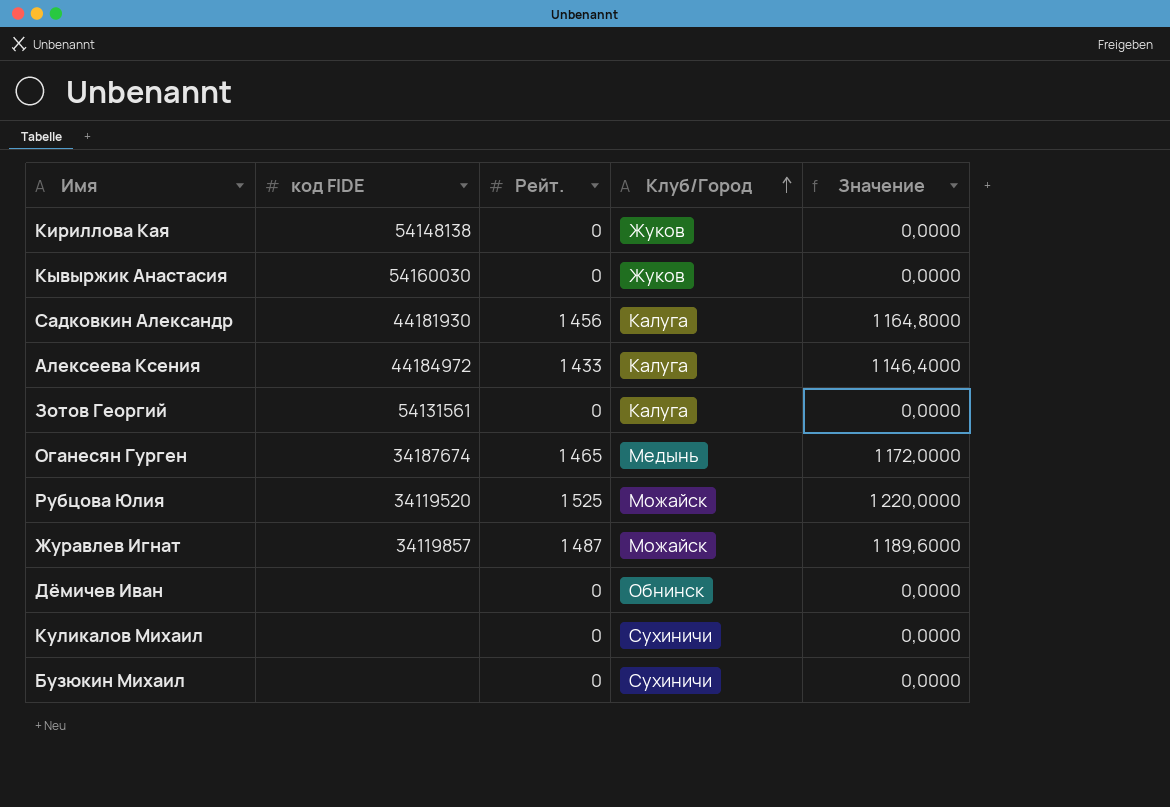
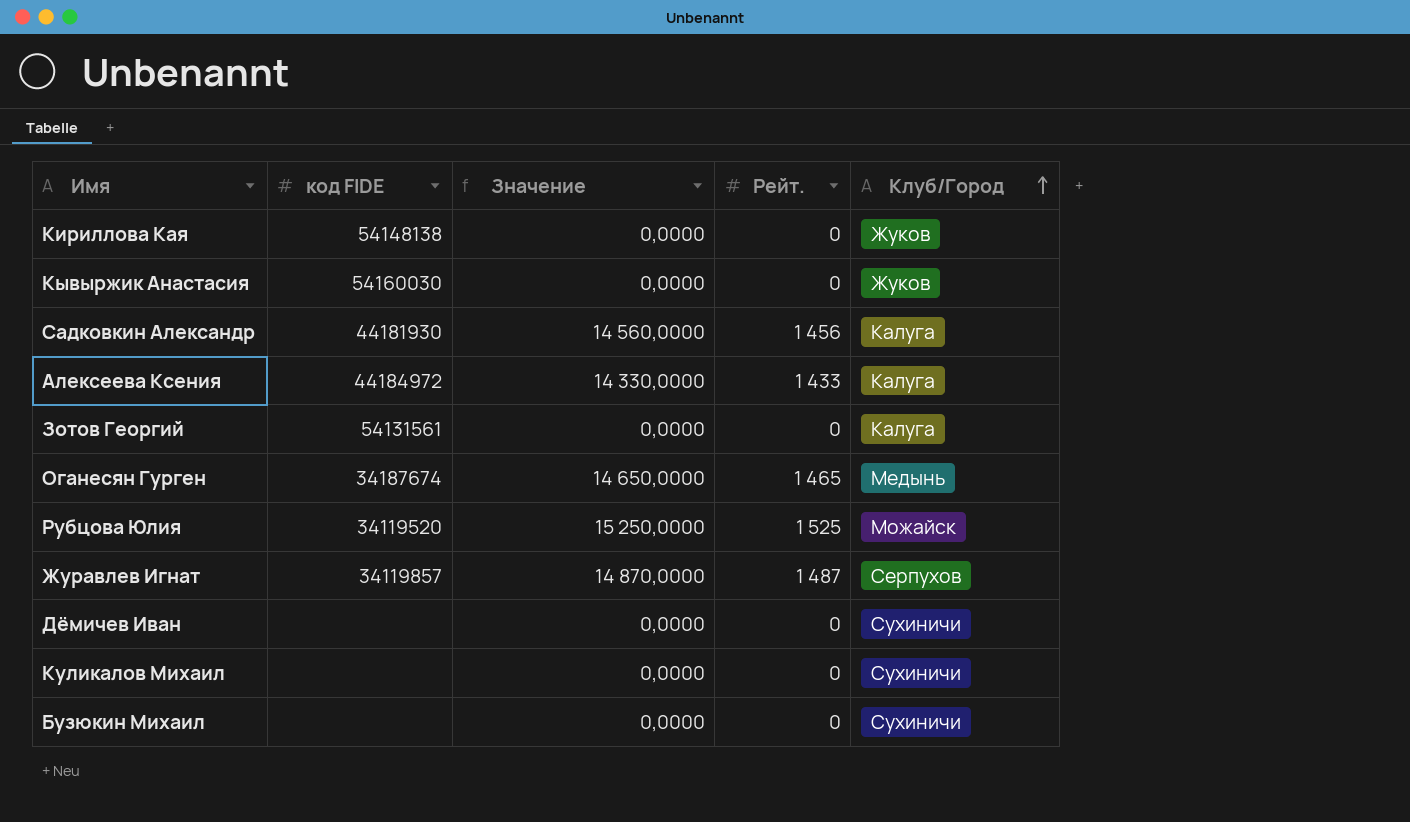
column Значение | formula: [Рейт.] * 0,8 -> [Рейт.] * 10
column Значение | position: 5 -> 3
Журавлев Игнат | Клуб/Город: Можайск -> Серпухов
Дёмичев Иван | Клуб/Город: Обнинск -> Сухиничи

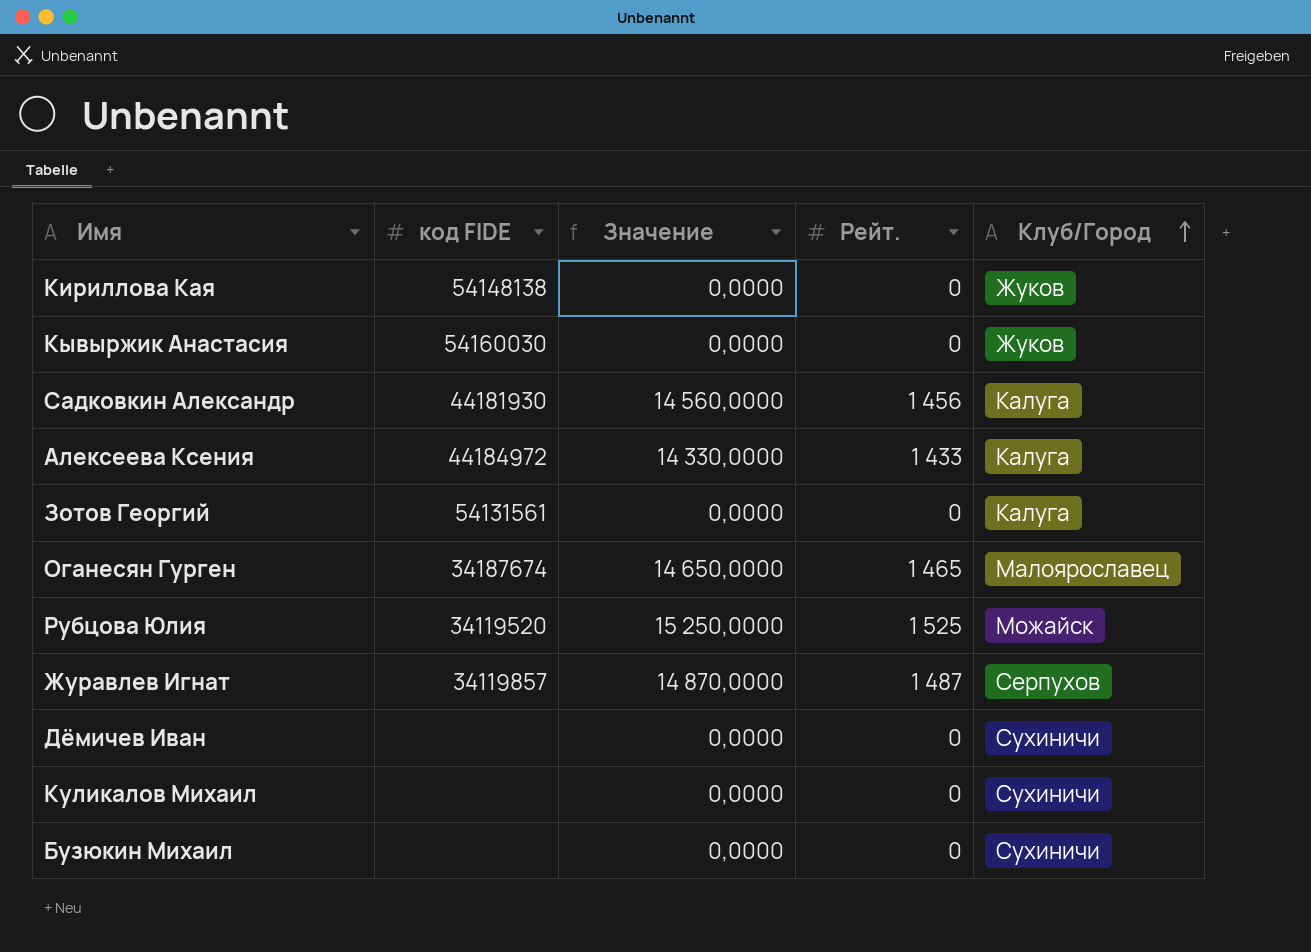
Оганесян Гурген | Клуб/Город: Медынь -> Малоярославец

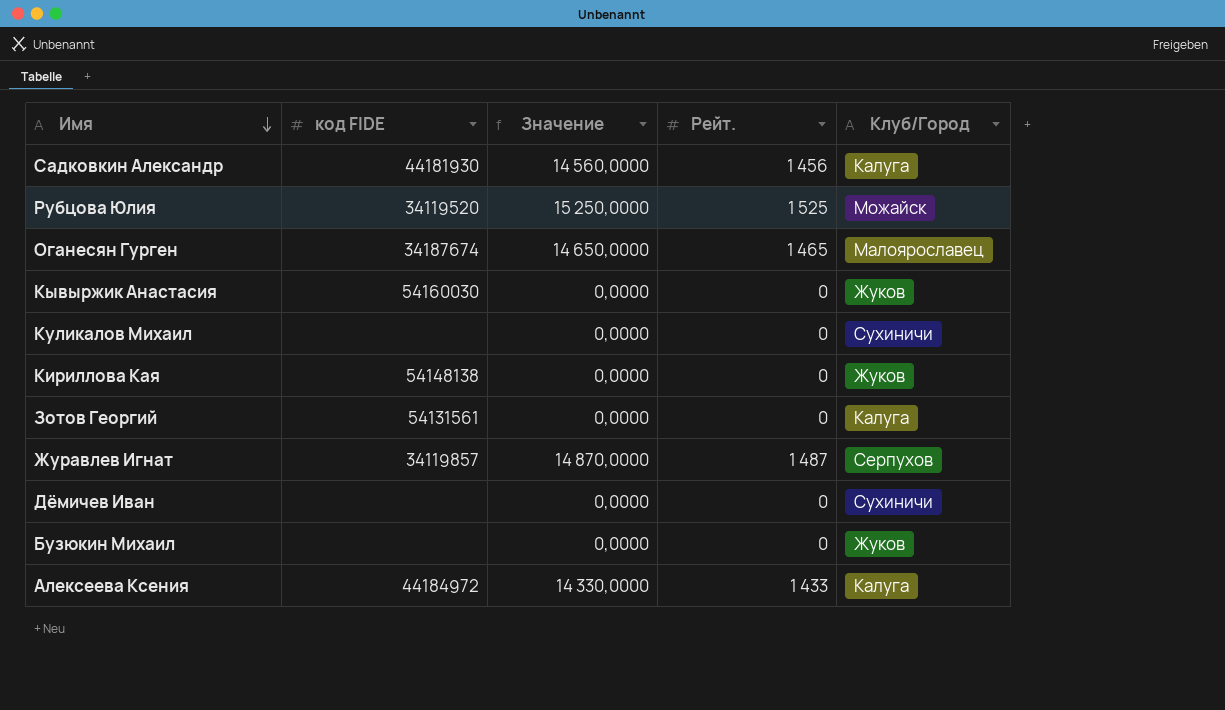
row order: Клуб/Город ascending -> Имя descending
Бузюкин Михаил | Клуб/Город: Сухиничи -> Жуков

